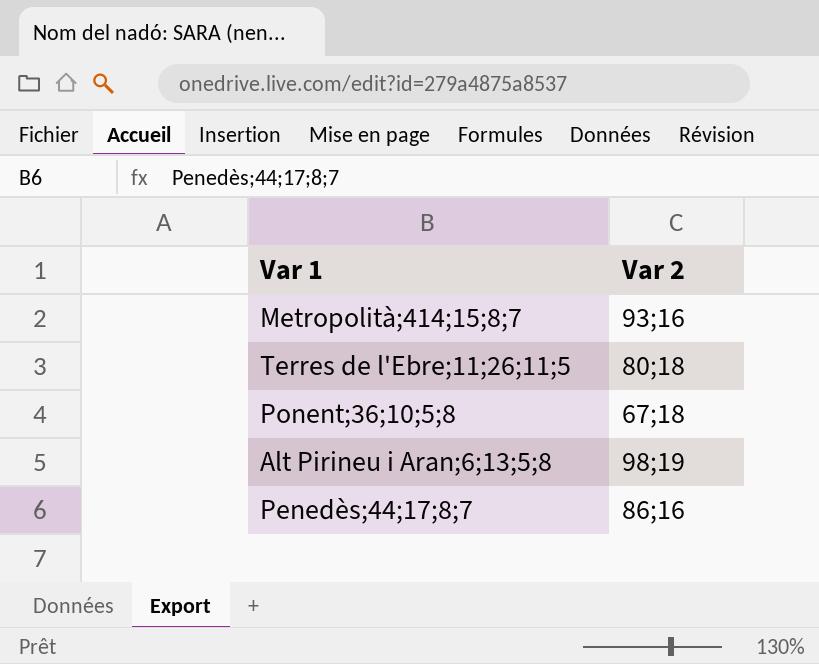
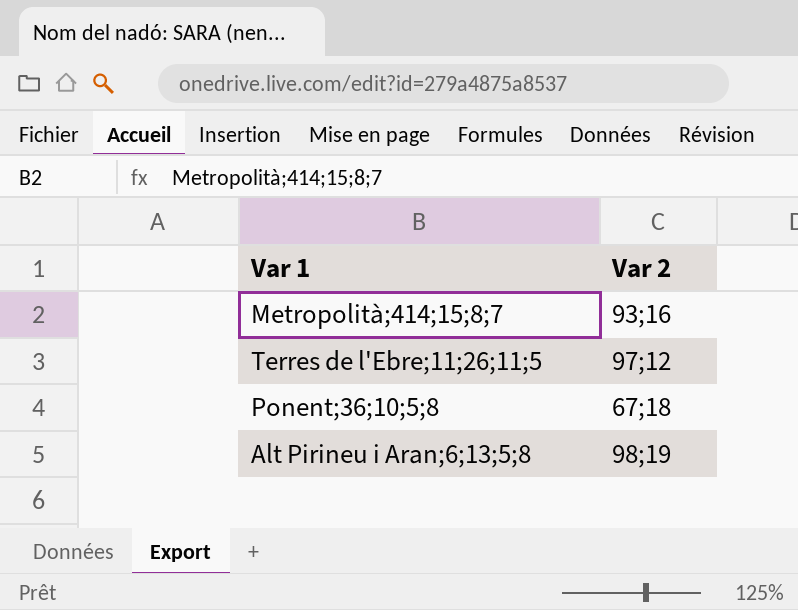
row Penedès;44;17;8;7: 86;16 -> none
Terres de l'Ebre;11;26;11;5 | Var 2: 80;18 -> 97;12

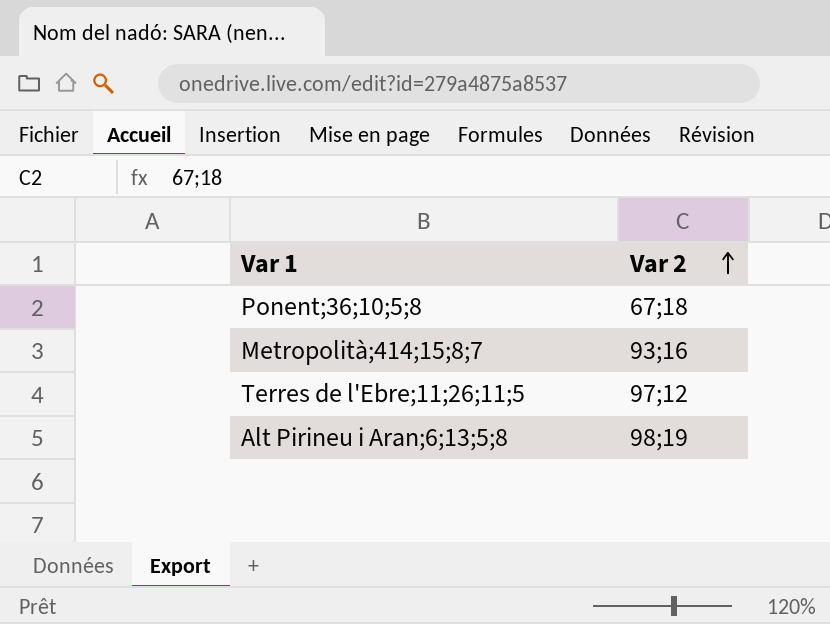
row order: none -> Var 2 ascending

